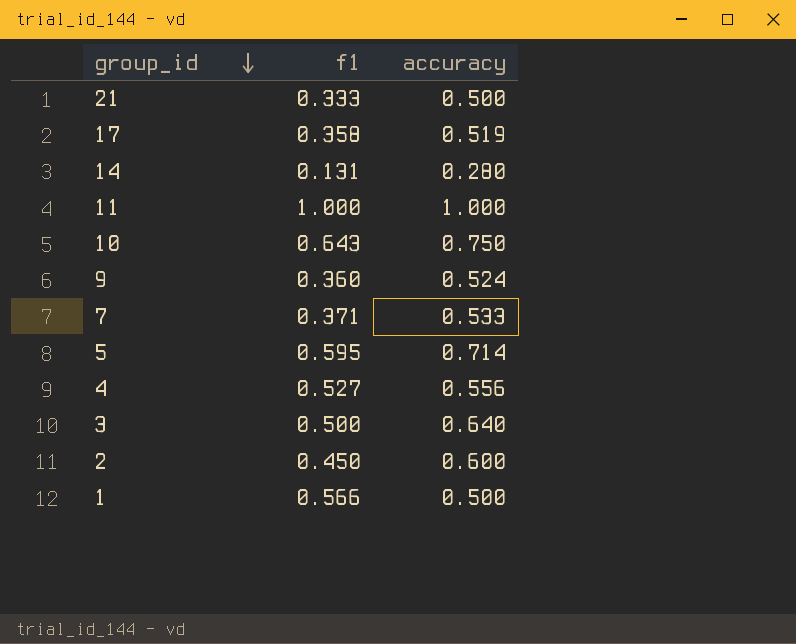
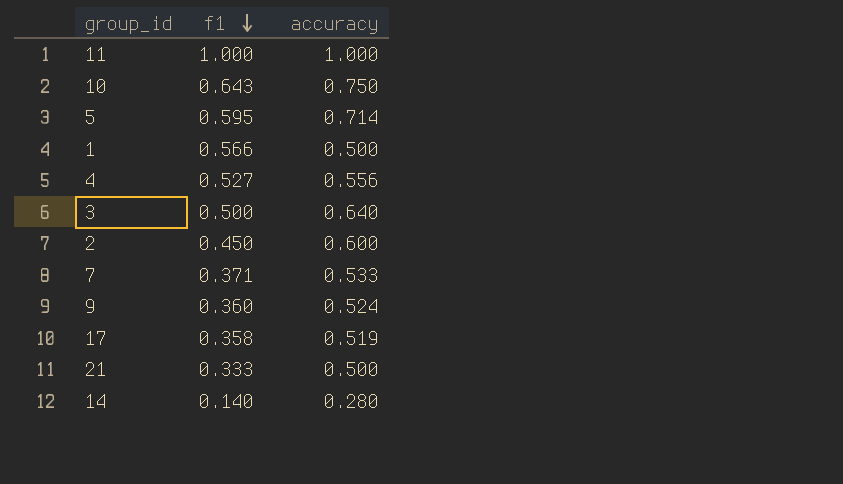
row order: group_id descending -> f1 descending
14 | f1: 0.131 -> 0.140

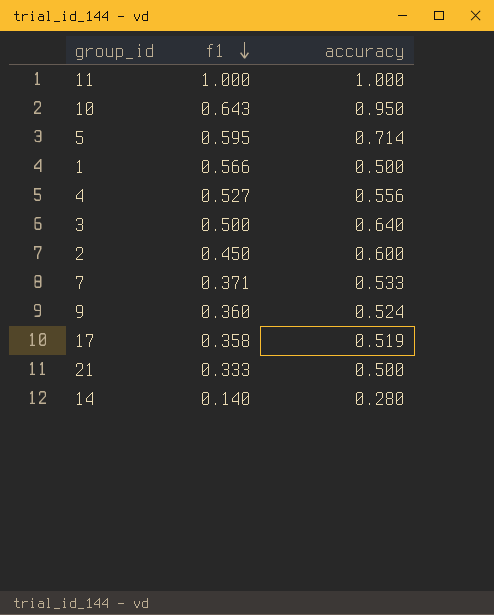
10 | accuracy: 0.750 -> 0.950

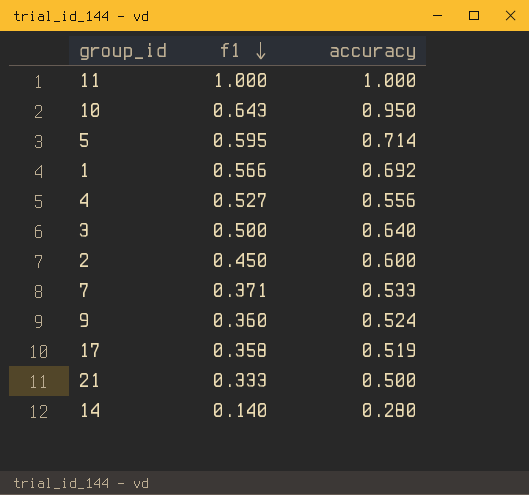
1 | accuracy: 0.500 -> 0.692

